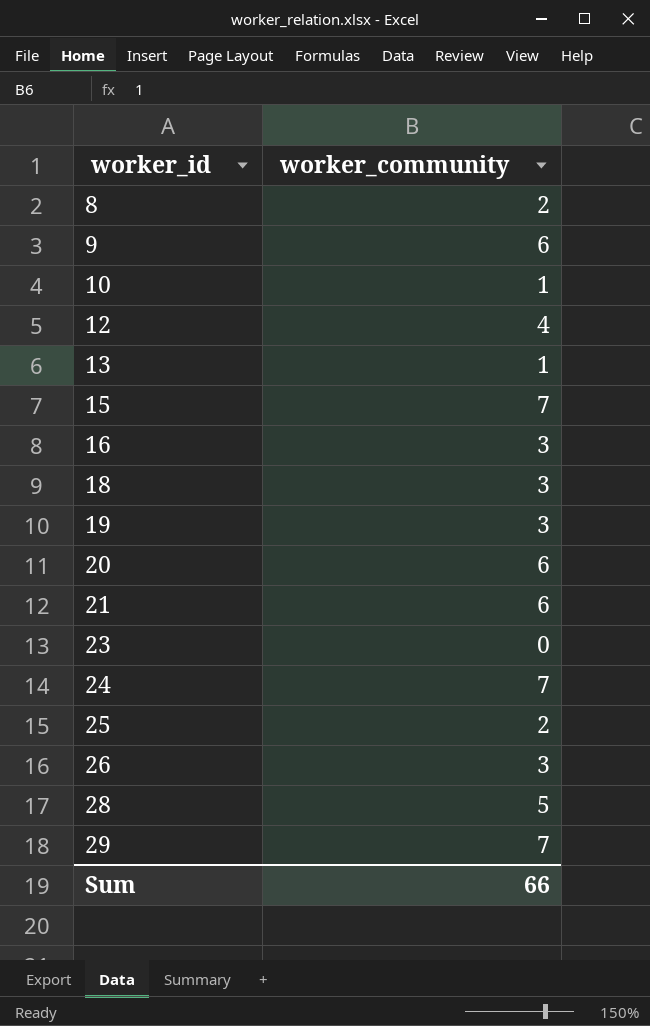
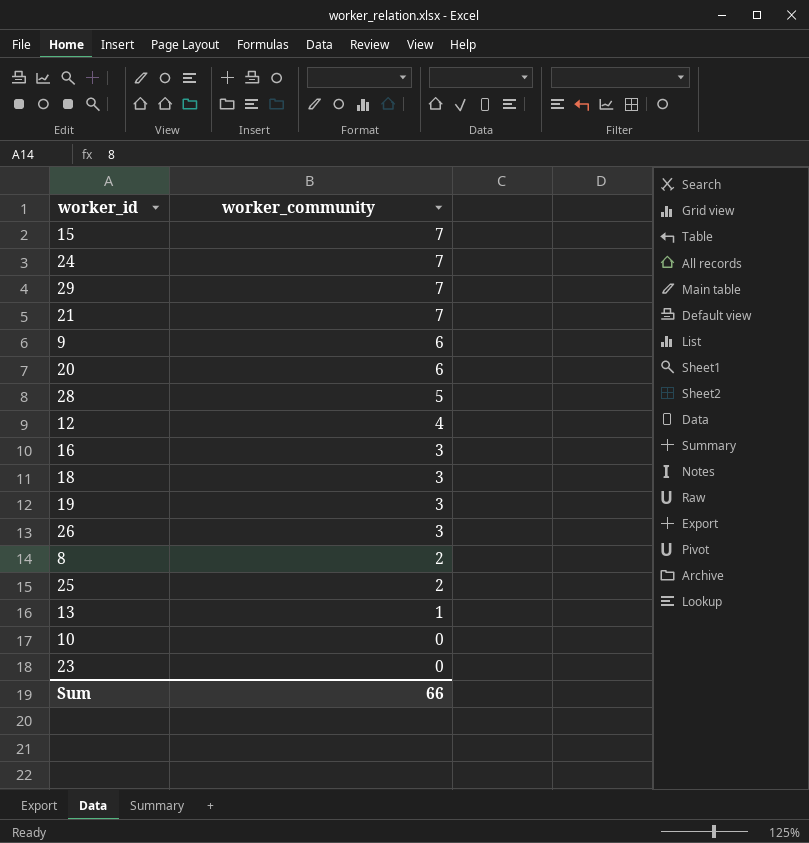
row order: worker_id ascending -> worker_community descending
21 | worker_community: 6 -> 7
10 | worker_community: 1 -> 0

